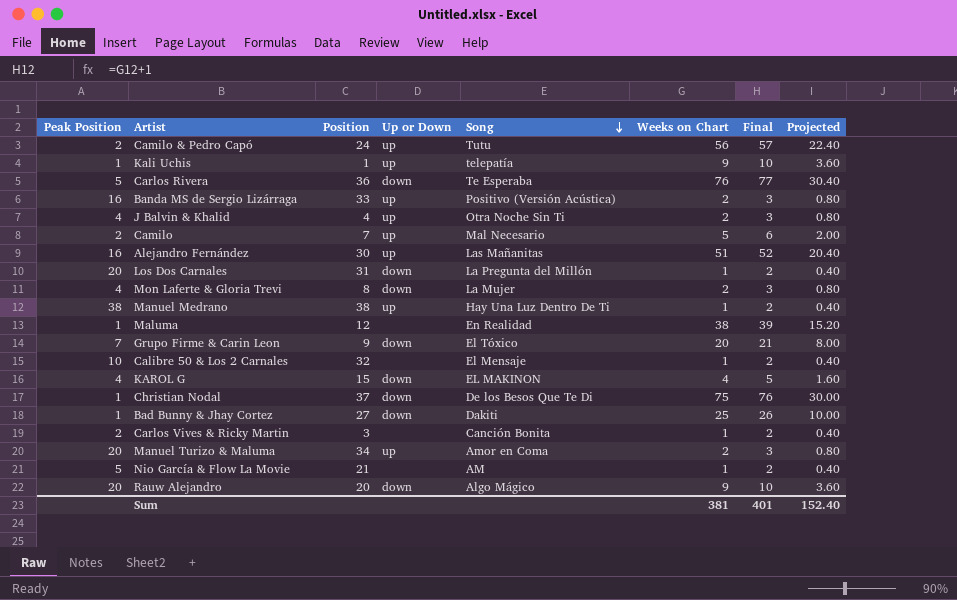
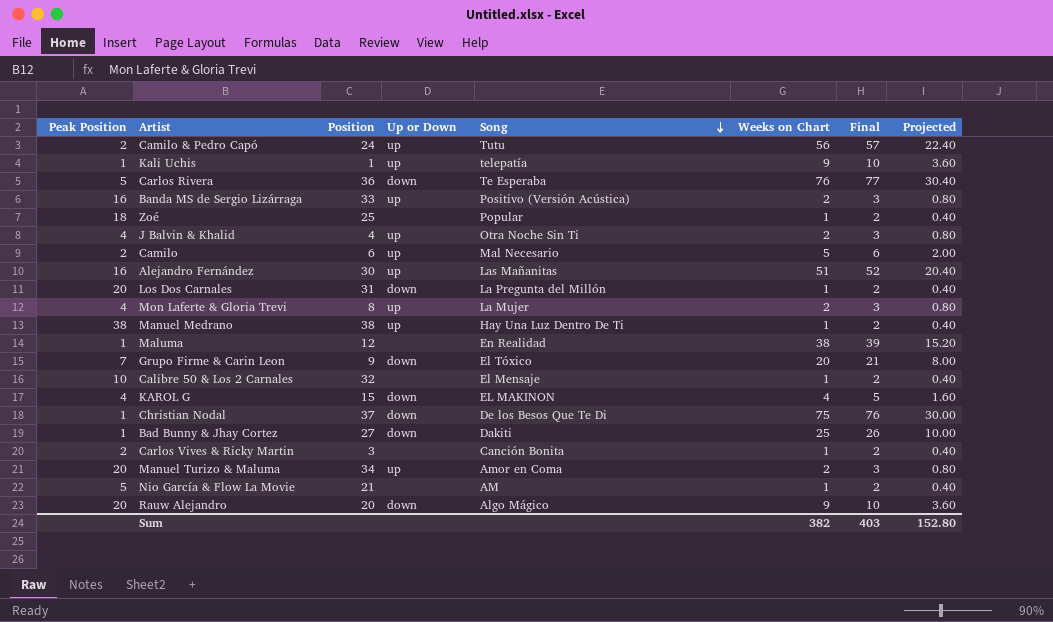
row Zoé: none -> 18 | 25 | none | Popular | 1 | 2 | 0.40
Camilo | Position: 7 -> 6
Mon Laferte & Gloria Trevi | Up or Down: down -> up
Sum | Weeks on Chart: 381 -> 382
Sum | Final: 401 -> 403
Sum | Projected: 152.40 -> 152.80

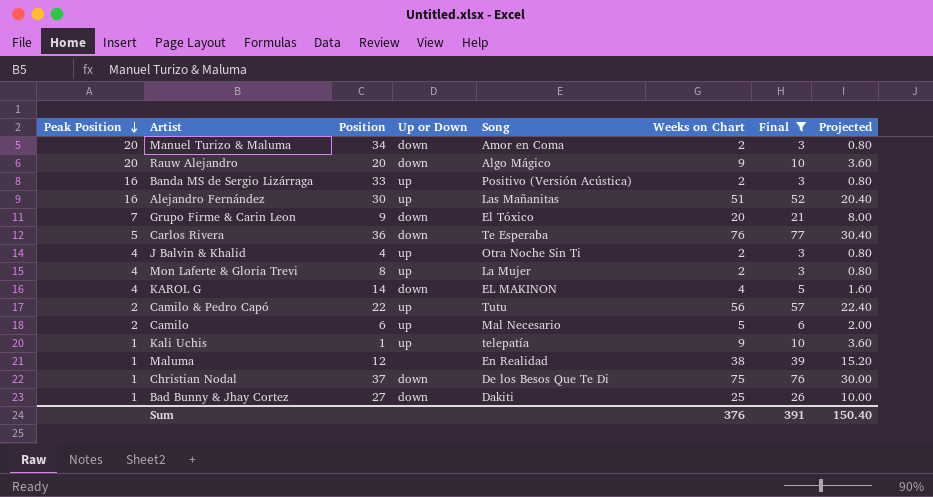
filter: none -> Final != 2
row order: Song descending -> Peak Position descending
Manuel Turizo & Maluma | Up or Down: up -> down
KAROL G | Position: 15 -> 14
Camilo & Pedro Capó | Position: 24 -> 22
Sum | Weeks on Chart: 382 -> 376
Sum | Final: 403 -> 391
Sum | Projected: 152.80 -> 150.40

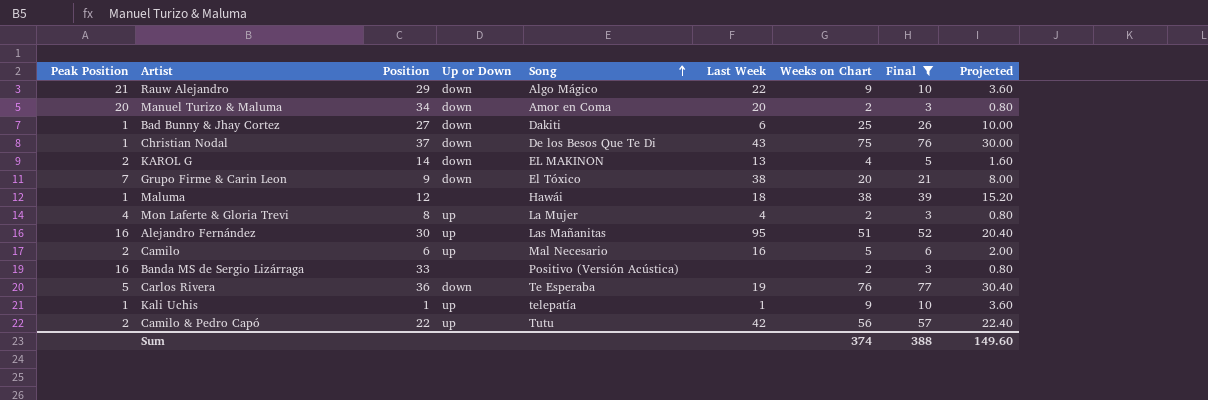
row order: Peak Position descending -> Song ascending
column Last Week | position: none -> 6
row J Balvin & Khalid: 4 | 4 | up | Otra Noche Sin Ti | 2 | 3 | 0.80 -> none
Rauw Alejandro | Peak Position: 20 -> 21
Rauw Alejandro | Position: 20 -> 29
KAROL G | Peak Position: 4 -> 2
Maluma | Song: En Realidad -> Hawái
Banda MS de Sergio Lizárraga | Up or Down: up -> none
Sum | Weeks on Chart: 376 -> 374
Sum | Final: 391 -> 388
Sum | Projected: 150.40 -> 149.60

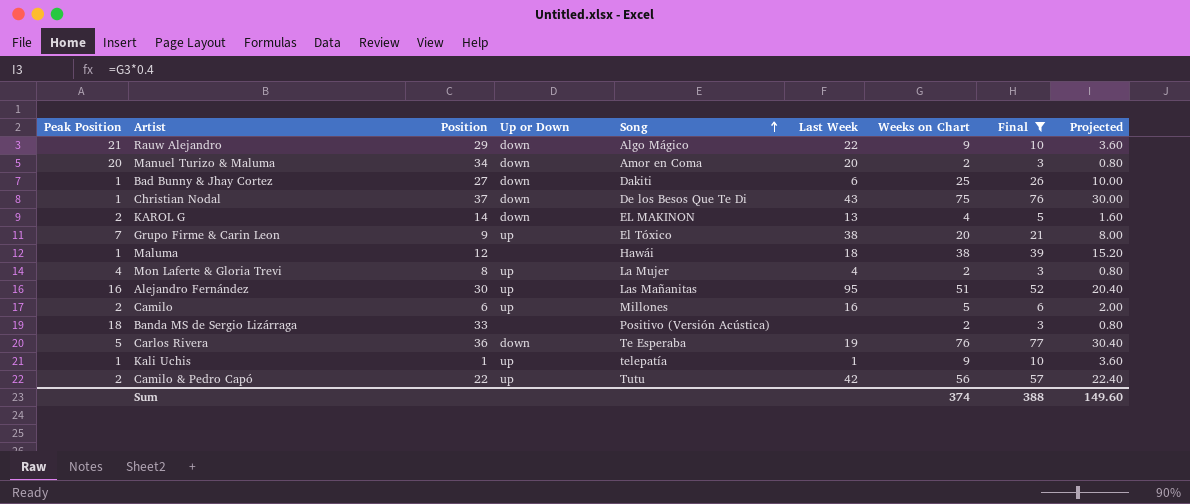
Grupo Firme & Carin Leon | Up or Down: down -> up
Camilo | Song: Mal Necesario -> Millones
Banda MS de Sergio Lizárraga | Peak Position: 16 -> 18

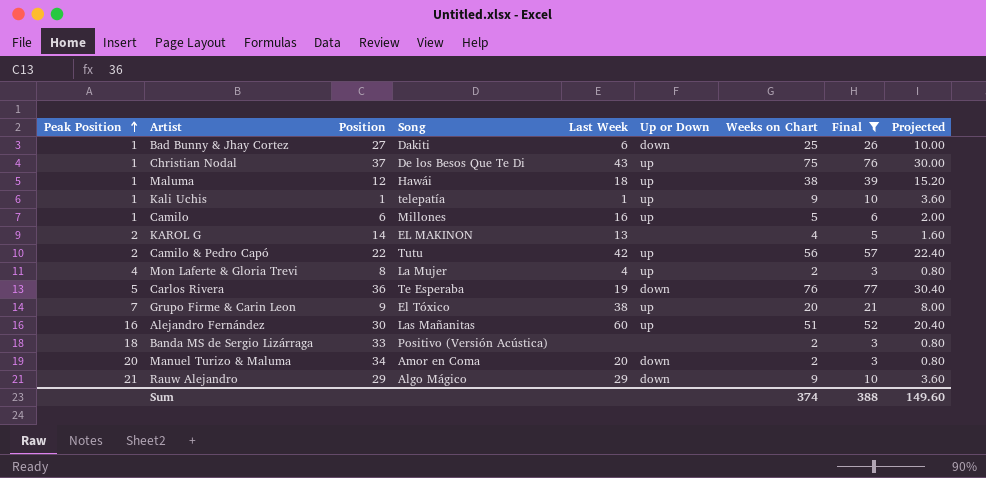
row order: Song ascending -> Peak Position ascending
column Up or Down | position: 4 -> 6
Christian Nodal | Up or Down: down -> up
Maluma | Up or Down: none -> up
Camilo | Peak Position: 2 -> 1
KAROL G | Up or Down: down -> none
Alejandro Fernández | Last Week: 95 -> 60
Rauw Alejandro | Last Week: 22 -> 29

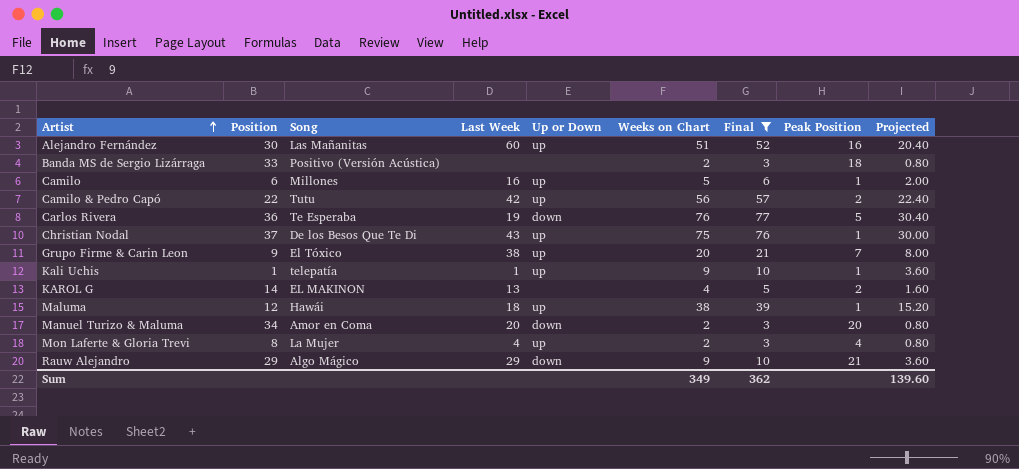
row order: Peak Position ascending -> Artist ascending
column Peak Position | position: 1 -> 8
row Bad Bunny & Jhay Cortez: 1 | 27 | Dakiti | 6 | down | 25 | 26 | 10.00 -> none
Sum | Weeks on Chart: 374 -> 349
Sum | Final: 388 -> 362
Sum | Projected: 149.60 -> 139.60

